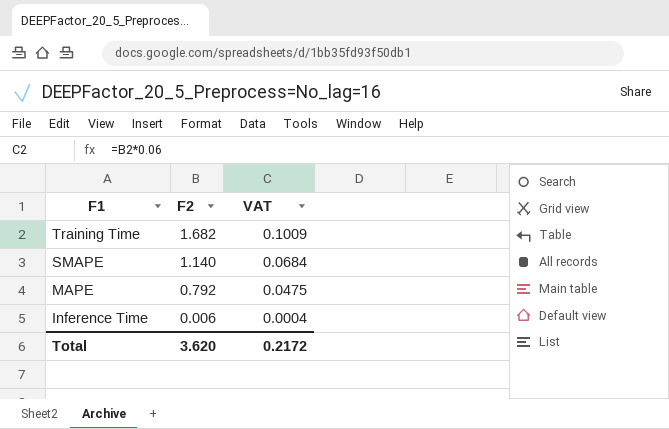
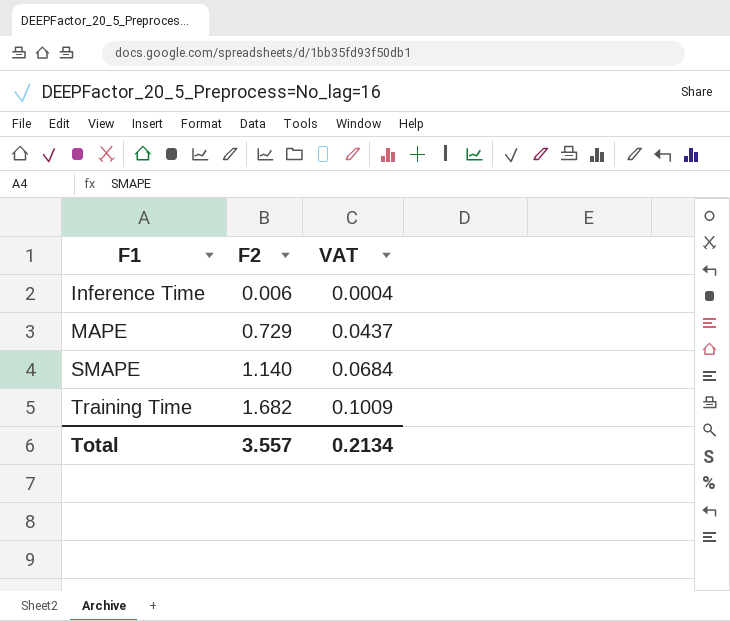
row order: F1 descending -> F1 ascending
MAPE | F2: 0.792 -> 0.729
MAPE | VAT: 0.0475 -> 0.0437
Total | F2: 3.620 -> 3.557
Total | VAT: 0.2172 -> 0.2134

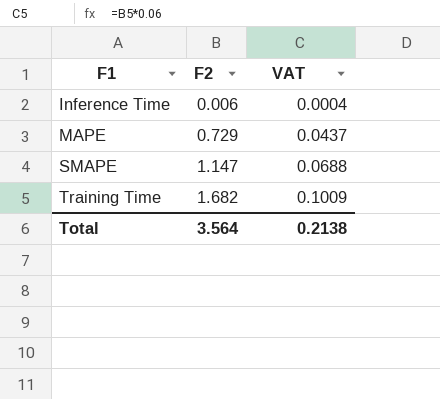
SMAPE | F2: 1.140 -> 1.147
SMAPE | VAT: 0.0684 -> 0.0688
Total | F2: 3.557 -> 3.564
Total | VAT: 0.2134 -> 0.2138

